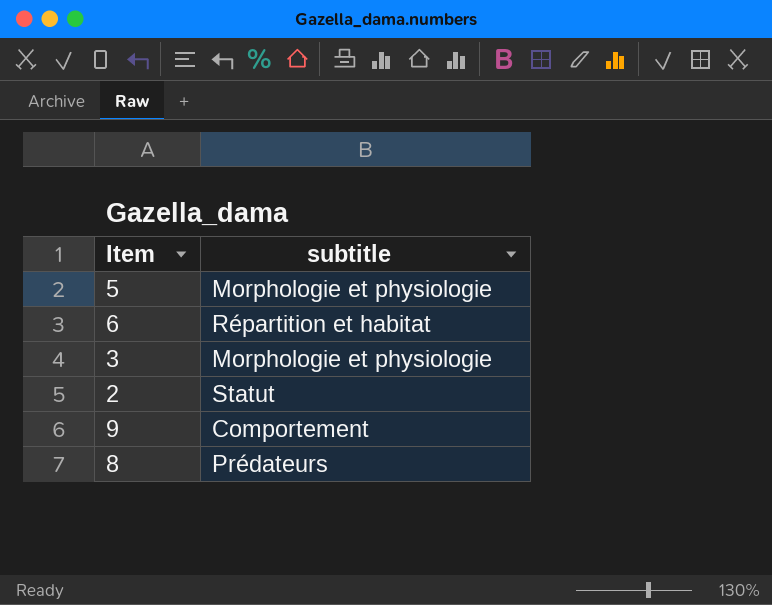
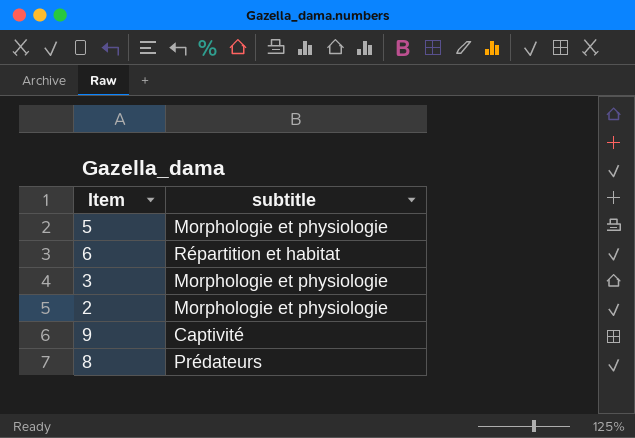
2 | subtitle: Statut -> Morphologie et physiologie
9 | subtitle: Comportement -> Captivité

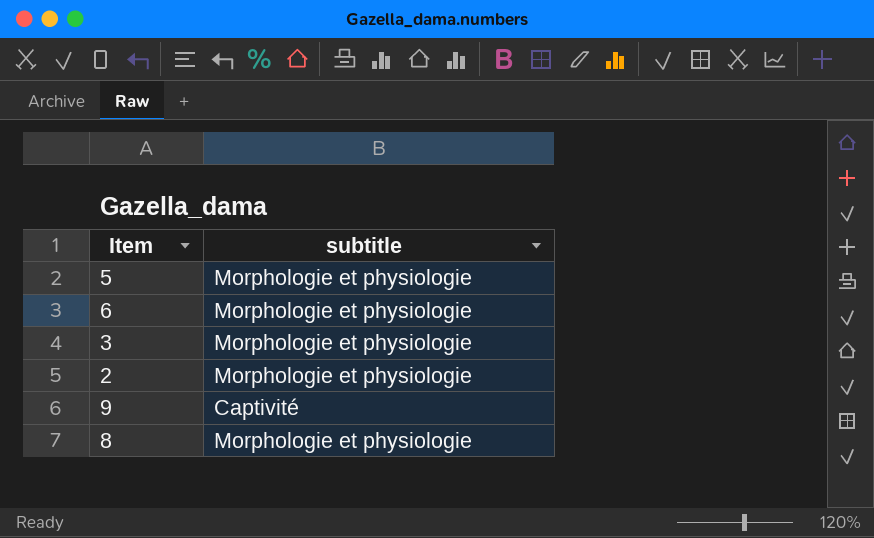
6 | subtitle: Répartition et habitat -> Morphologie et physiologie
8 | subtitle: Prédateurs -> Morphologie et physiologie

